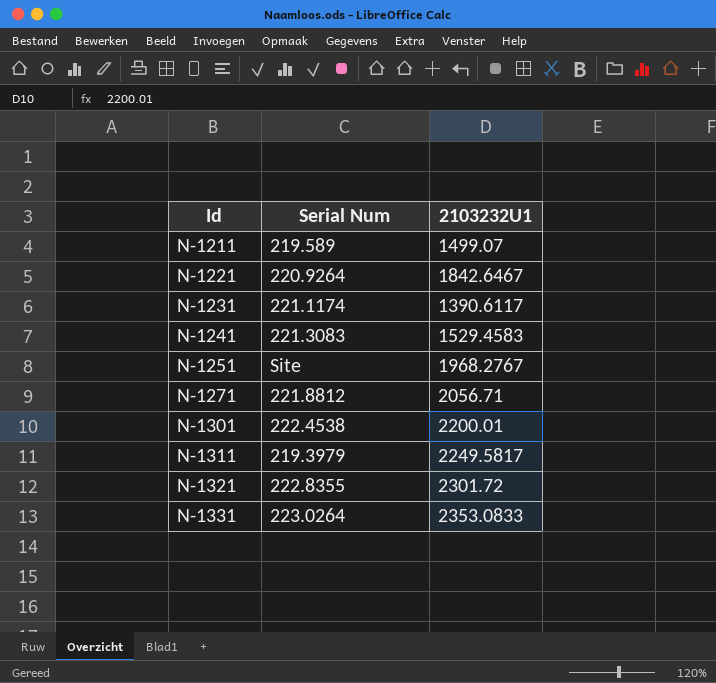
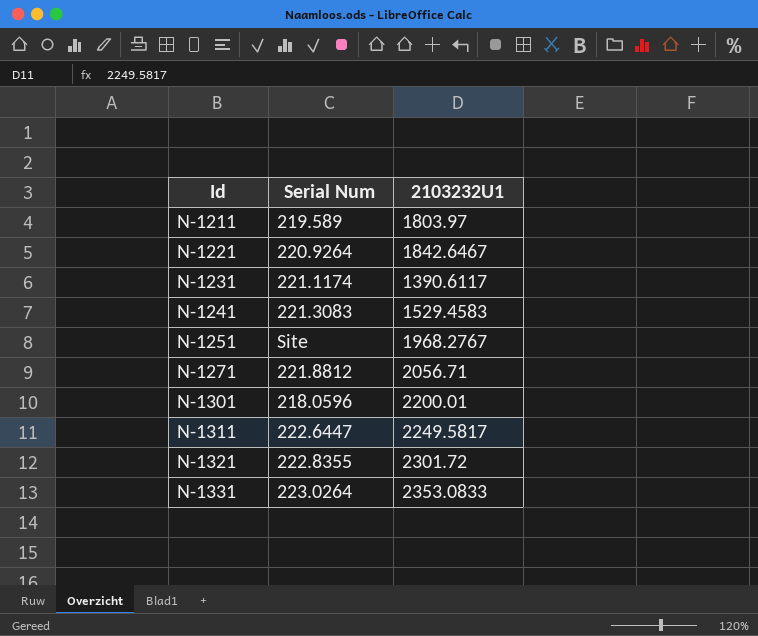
N-1211 | 2103232U1: 1499.07 -> 1803.97
N-1301 | Serial Num: 222.4538 -> 218.0596
N-1311 | Serial Num: 219.3979 -> 222.6447

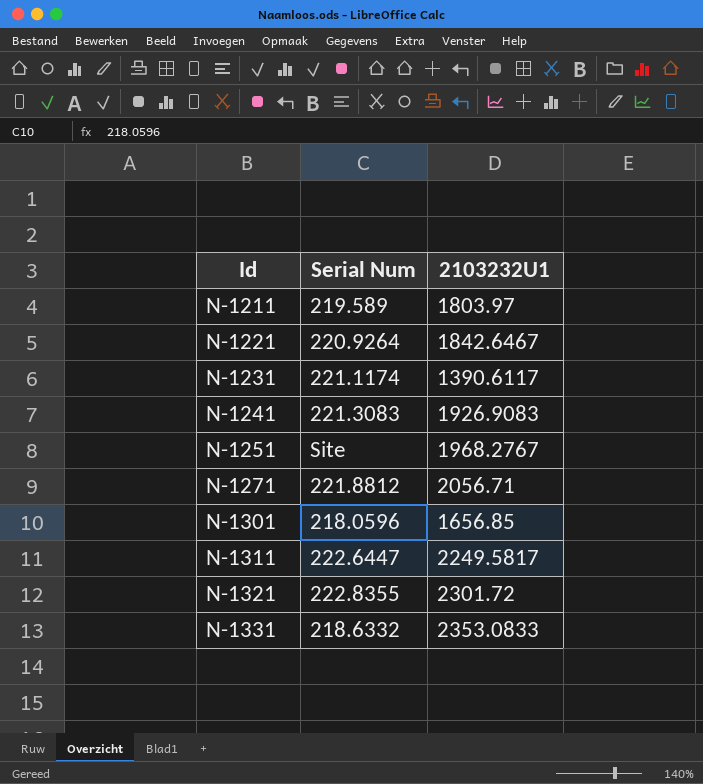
N-1241 | 2103232U1: 1529.4583 -> 1926.9083
N-1301 | 2103232U1: 2200.01 -> 1656.85
N-1331 | Serial Num: 223.0264 -> 218.6332

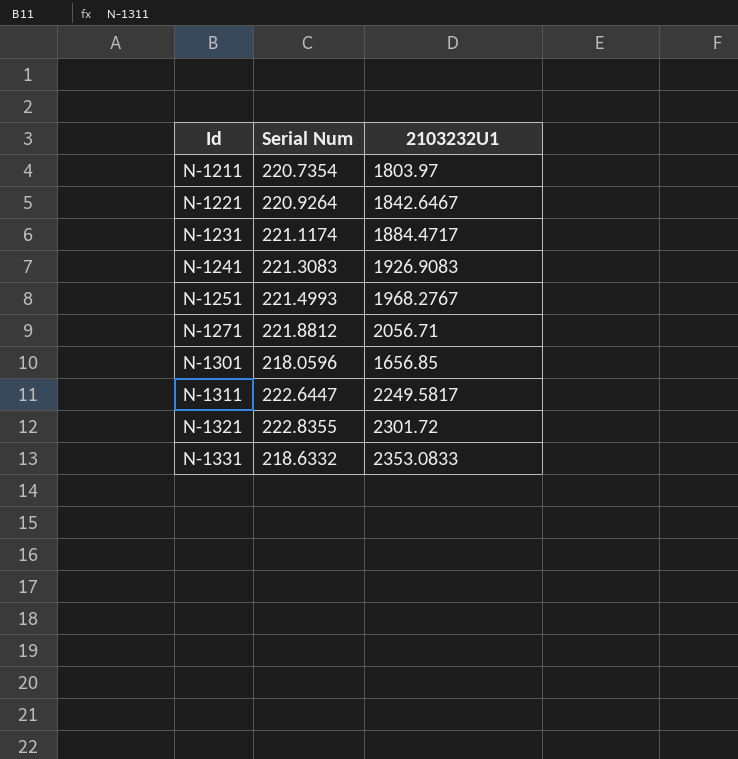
N-1211 | Serial Num: 219.589 -> 220.7354
N-1231 | 2103232U1: 1390.6117 -> 1884.4717
N-1251 | Serial Num: Site -> 221.4993

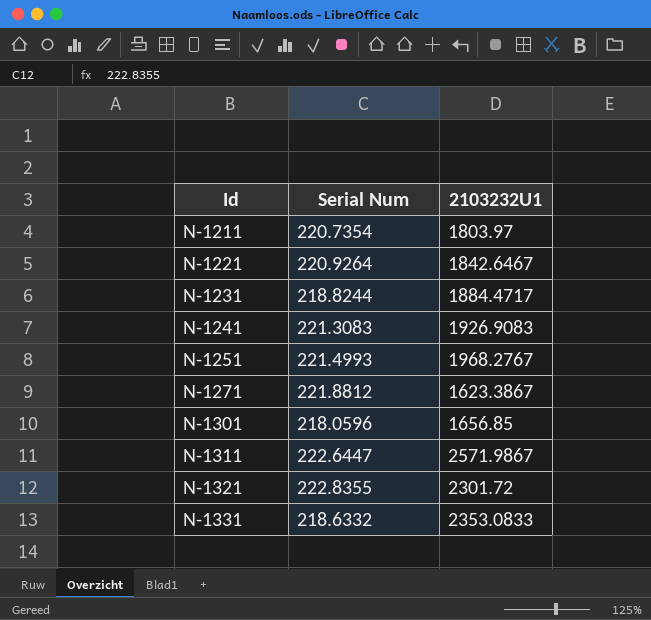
N-1231 | Serial Num: 221.1174 -> 218.8244
N-1271 | 2103232U1: 2056.71 -> 1623.3867
N-1311 | 2103232U1: 2249.5817 -> 2571.9867

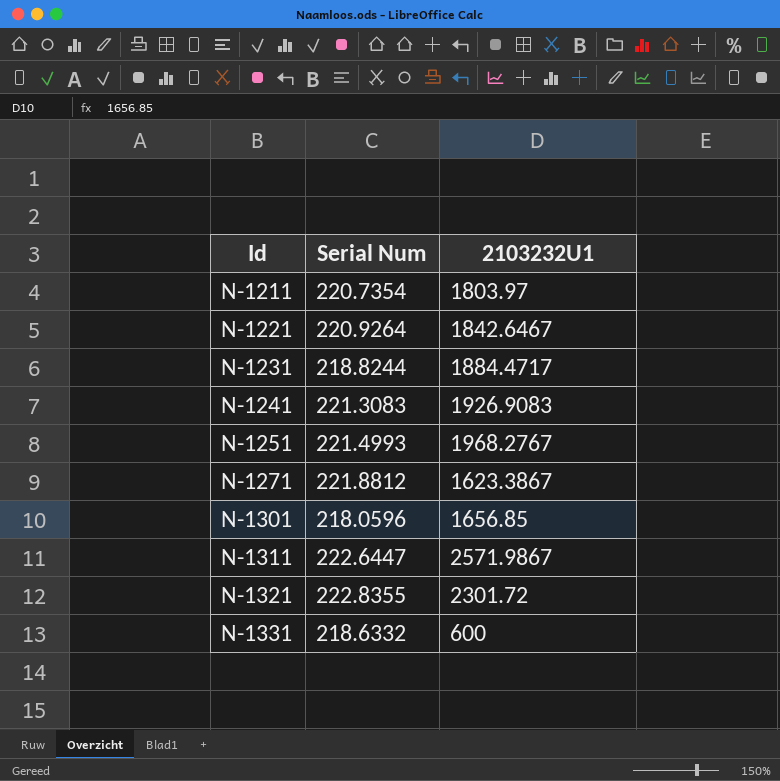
N-1331 | 2103232U1: 2353.0833 -> 600

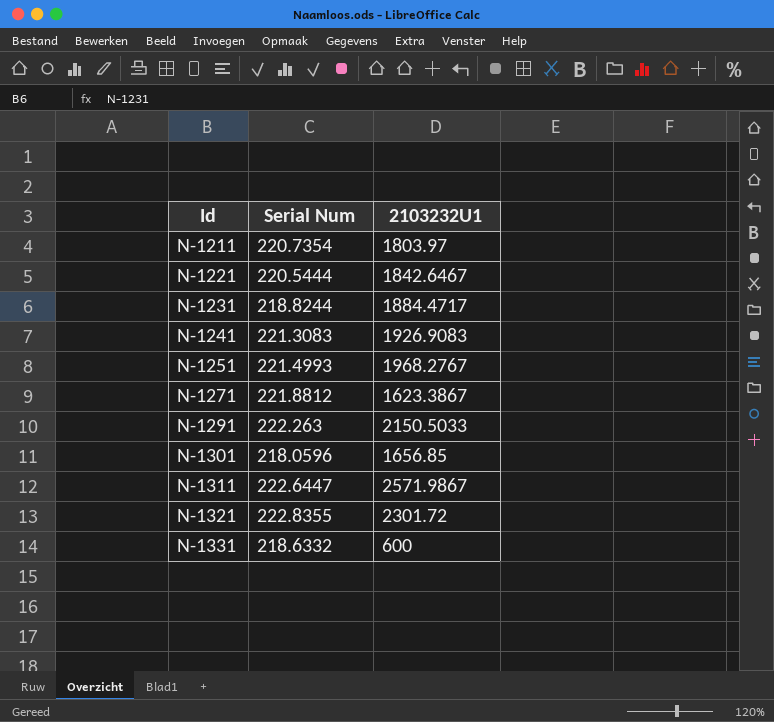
N-1221 | Serial Num: 220.9264 -> 220.5444
row N-1291: none -> 222.263 | 2150.5033

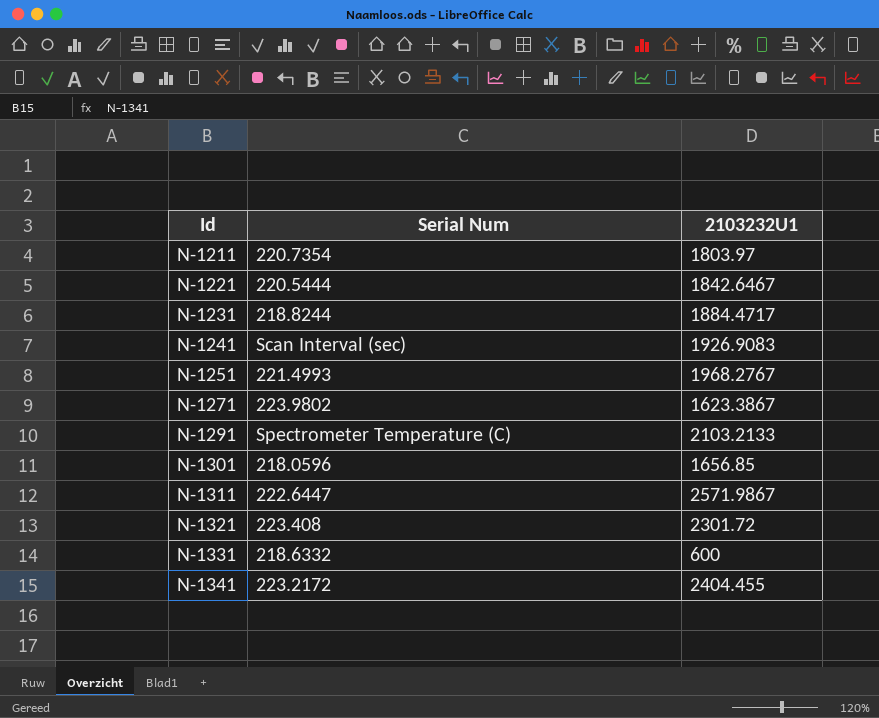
N-1241 | Serial Num: 221.3083 -> Scan Interval (sec)
N-1271 | Serial Num: 221.8812 -> 223.9802
N-1291 | Serial Num: 222.263 -> Spectrometer Temperature (C)
N-1291 | 2103232U1: 2150.5033 -> 2103.2133
N-1321 | Serial Num: 222.8355 -> 223.408
row N-1341: none -> 223.2172 | 2404.455

